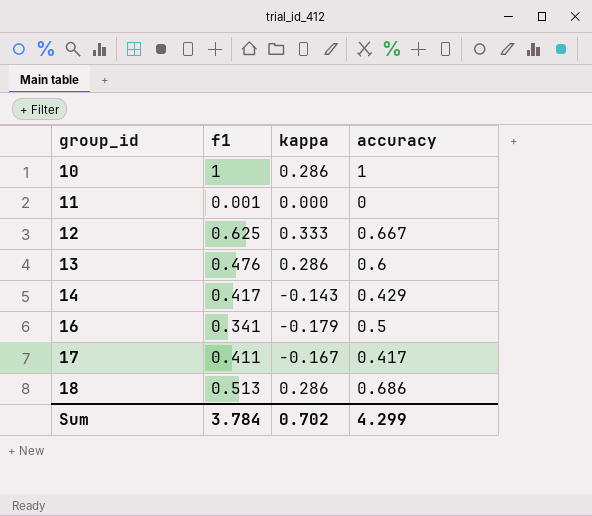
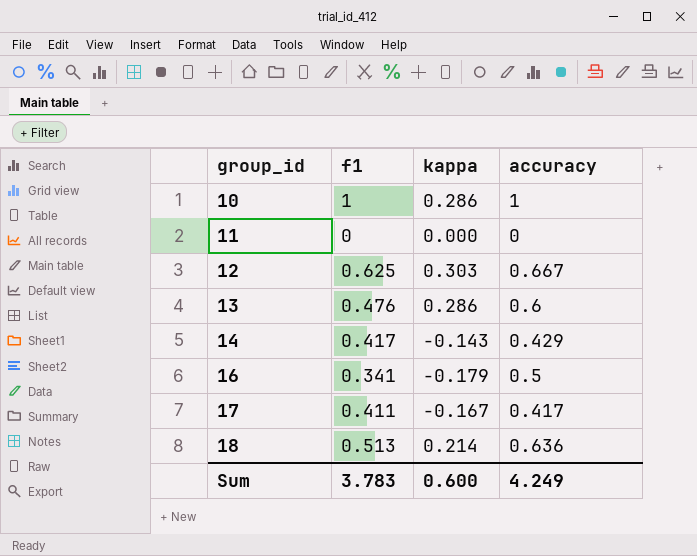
11 | f1: 0.001 -> 0
12 | kappa: 0.333 -> 0.303
18 | kappa: 0.286 -> 0.214
18 | accuracy: 0.686 -> 0.636
Sum | f1: 3.784 -> 3.783
Sum | kappa: 0.702 -> 0.600
Sum | accuracy: 4.299 -> 4.249

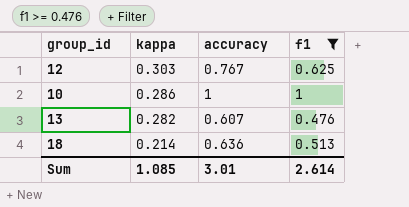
filter: none -> f1 >= 0.476
row order: group_id ascending -> kappa descending
column f1 | position: 2 -> 4
12 | accuracy: 0.667 -> 0.767
13 | kappa: 0.286 -> 0.282
13 | accuracy: 0.6 -> 0.607
Sum | kappa: 0.600 -> 1.085
Sum | accuracy: 4.249 -> 3.01
Sum | f1: 3.783 -> 2.614

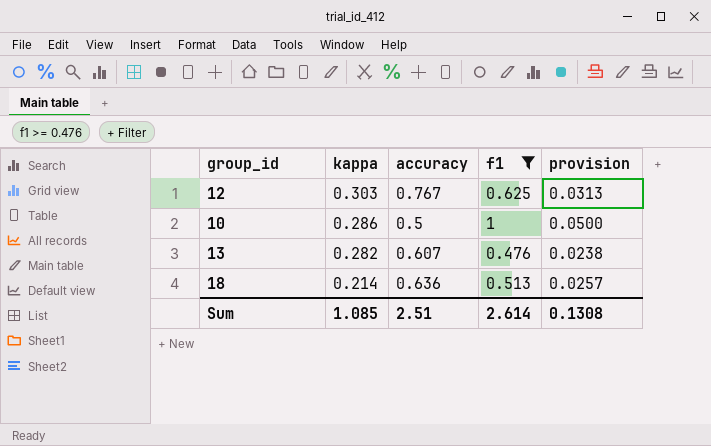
column provision | formula: none -> [f1] * 0.05
10 | accuracy: 1 -> 0.5
Sum | accuracy: 3.01 -> 2.51

